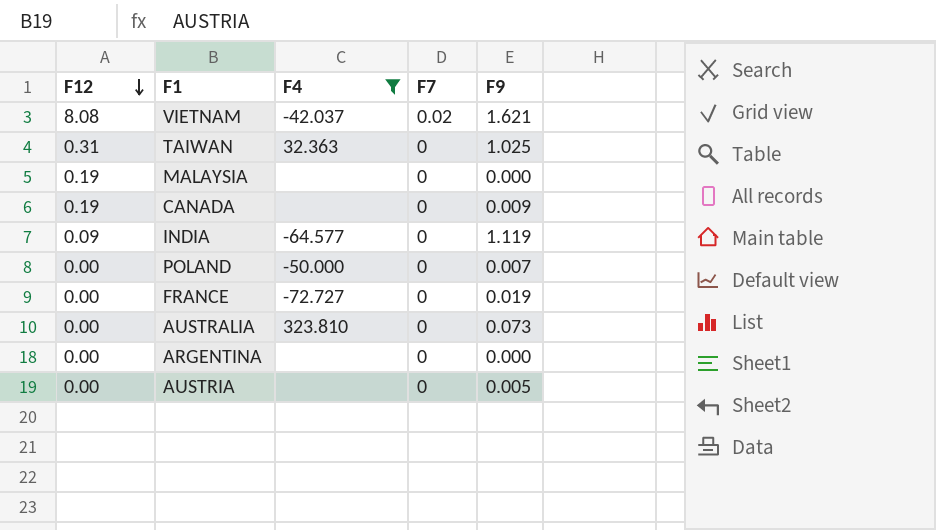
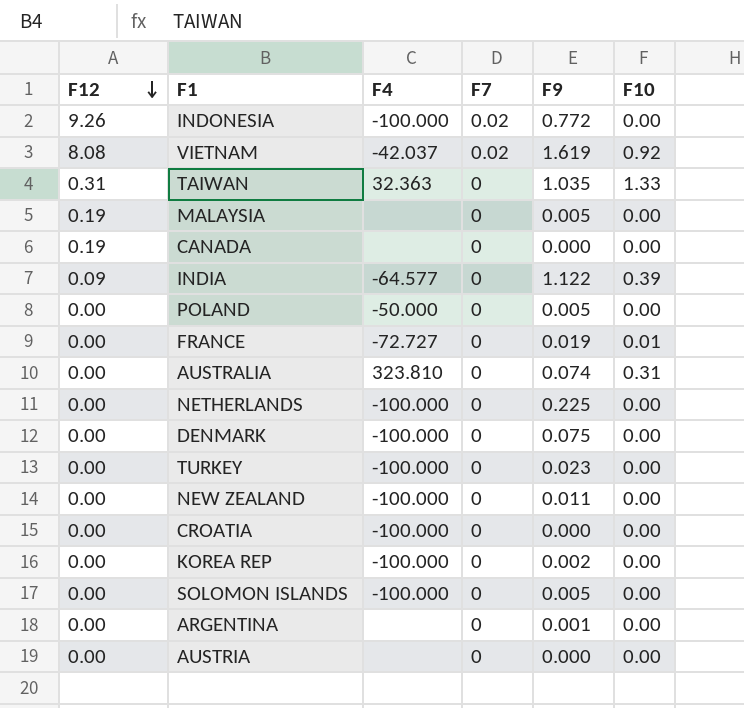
filter: F4 != -100.000 -> none
column F10 | position: none -> 6
VIETNAM | F9: 1.621 -> 1.619
TAIWAN | F9: 1.025 -> 1.035
MALAYSIA | F9: 0.000 -> 0.005
CANADA | F9: 0.009 -> 0.000
INDIA | F9: 1.119 -> 1.122
POLAND | F9: 0.007 -> 0.005
AUSTRALIA | F9: 0.073 -> 0.074
ARGENTINA | F9: 0.000 -> 0.001
AUSTRIA | F9: 0.005 -> 0.000

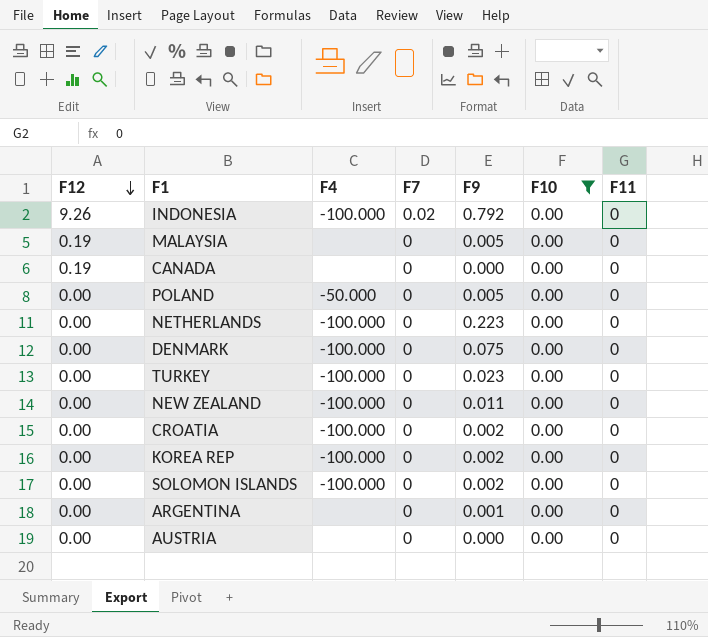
filter: none -> F10 = 0.00
column F11 | position: none -> 7
INDONESIA | F9: 0.772 -> 0.792
NETHERLANDS | F9: 0.225 -> 0.223
CROATIA | F9: 0.000 -> 0.002
SOLOMON ISLANDS | F9: 0.005 -> 0.002

